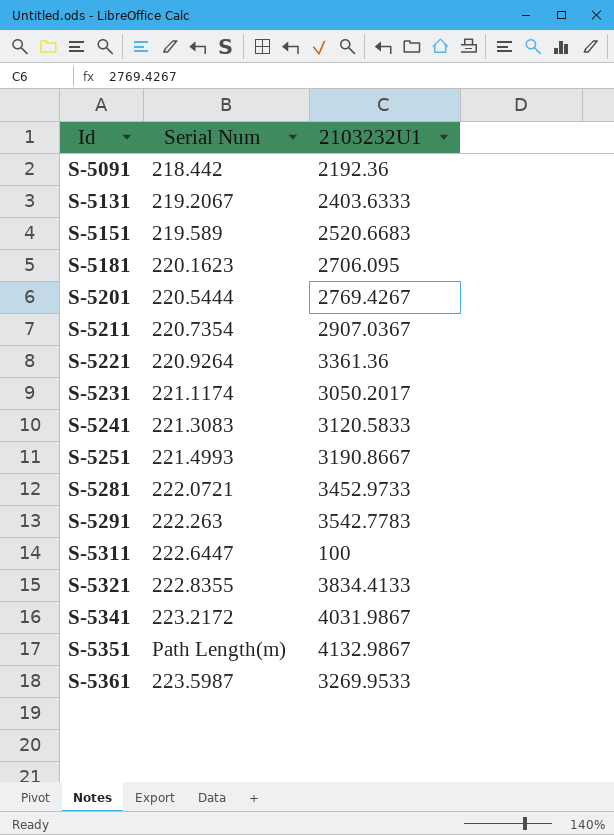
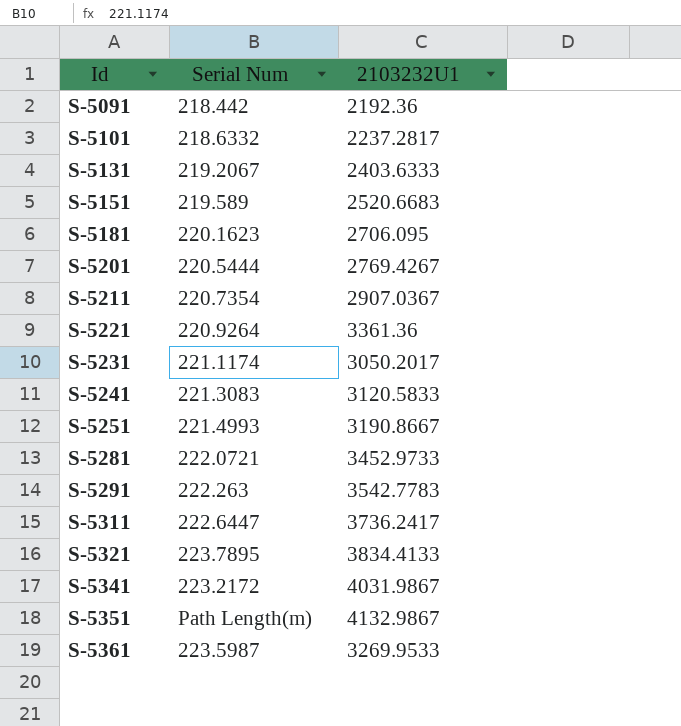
row S-5101: none -> 218.6332 | 2237.2817
S-5311 | 2103232U1: 100 -> 3736.2417
S-5321 | Serial Num: 222.8355 -> 223.7895

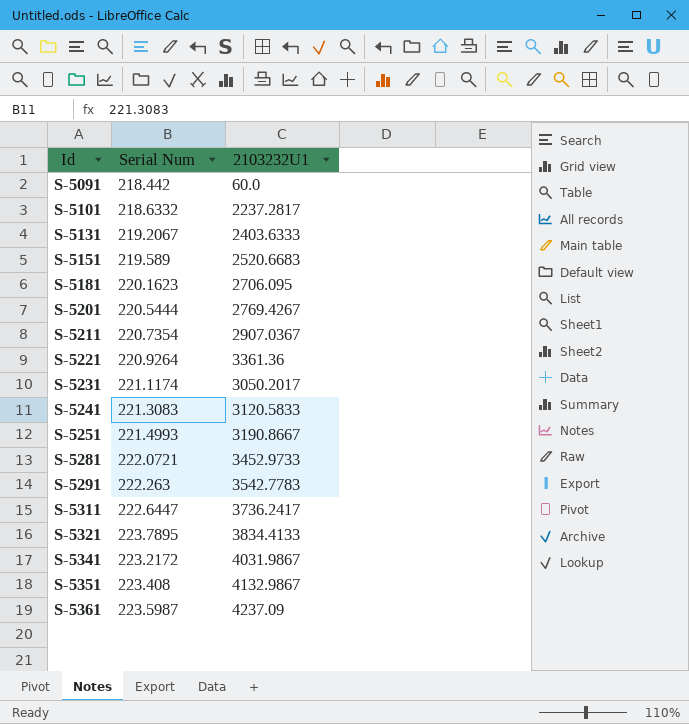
S-5091 | 2103232U1: 2192.36 -> 60.0
S-5351 | Serial Num: Path Length(m) -> 223.408
S-5361 | 2103232U1: 3269.9533 -> 4237.09

